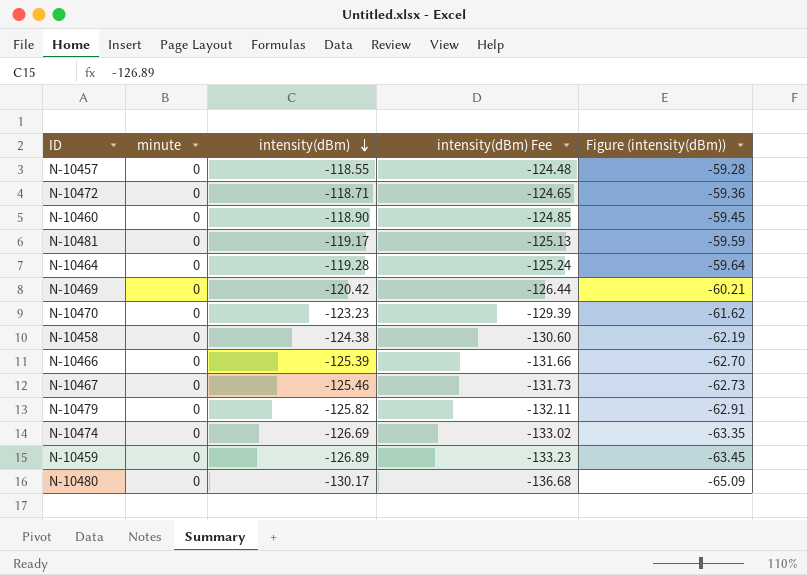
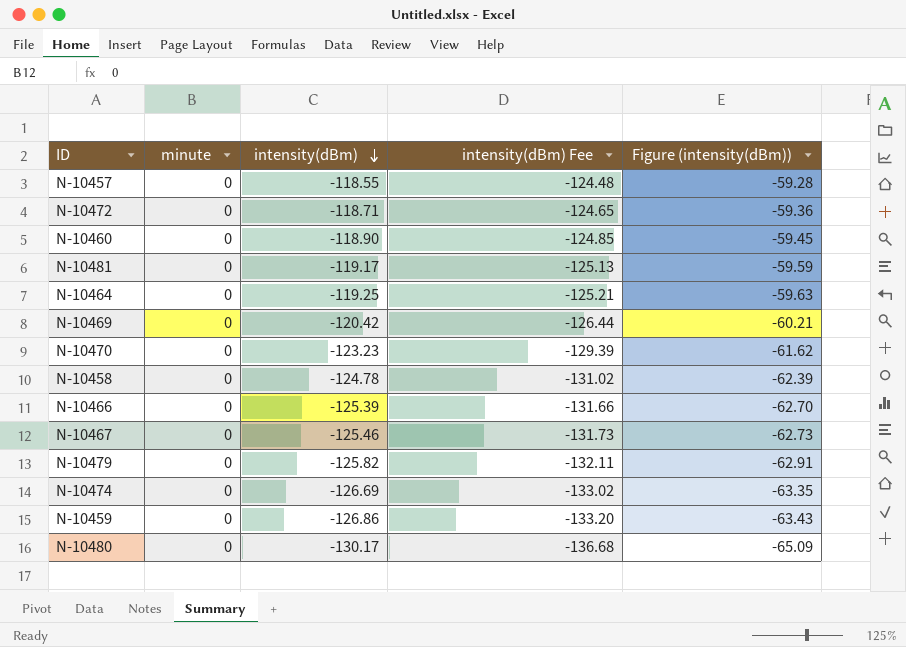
N-10464 | intensity(dBm): -119.28 -> -119.25
N-10464 | intensity(dBm) Fee: -125.24 -> -125.21
N-10464 | Figure (intensity(dBm)): -59.64 -> -59.63
N-10458 | intensity(dBm): -124.38 -> -124.78
N-10458 | intensity(dBm) Fee: -130.60 -> -131.02
N-10458 | Figure (intensity(dBm)): -62.19 -> -62.39
N-10459 | intensity(dBm): -126.89 -> -126.86
N-10459 | intensity(dBm) Fee: -133.23 -> -133.20
N-10459 | Figure (intensity(dBm)): -63.45 -> -63.43

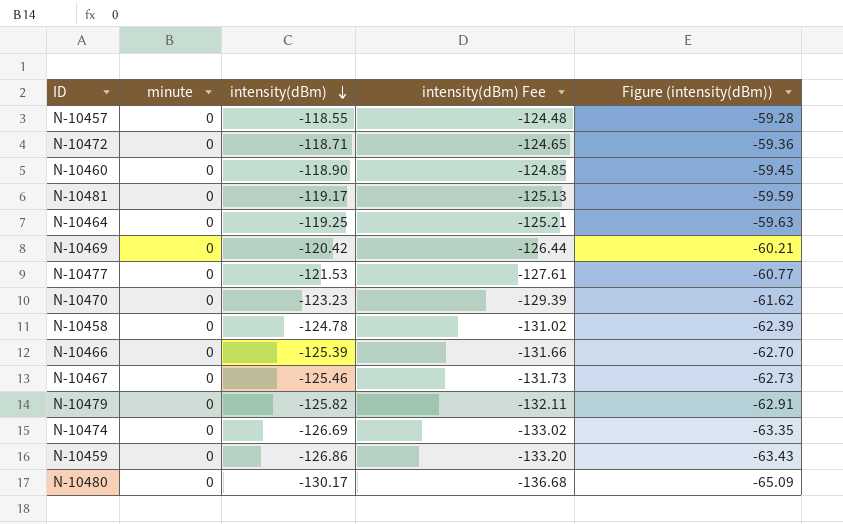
row N-10477: none -> 0 | -121.53 | -127.61 | -60.77

